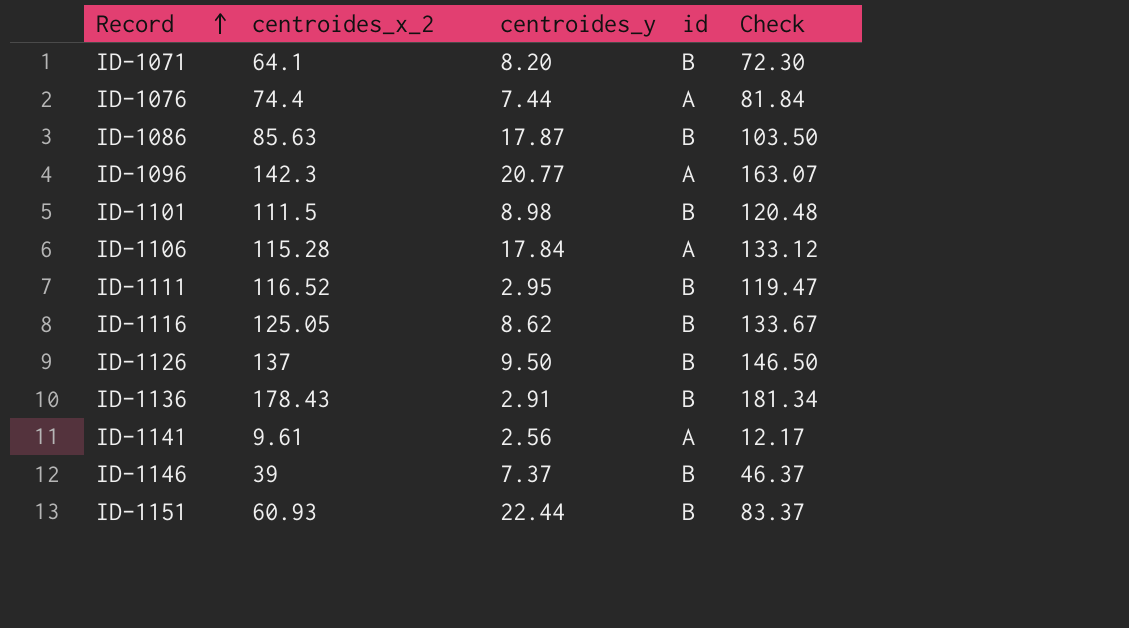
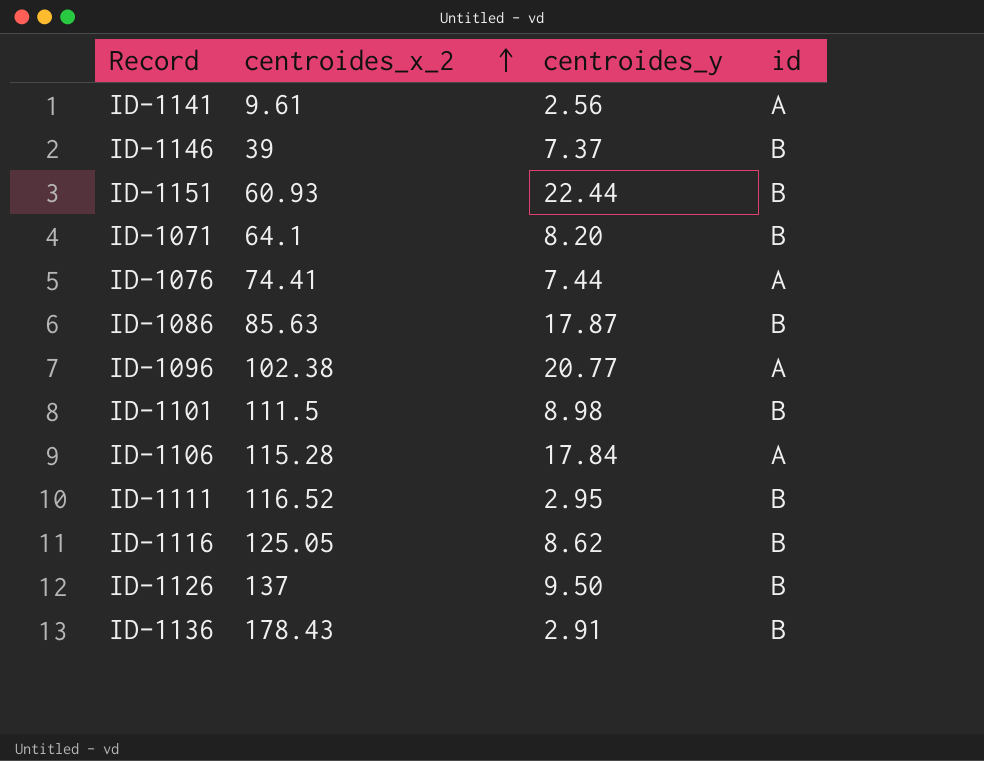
row order: Record ascending -> centroides_x_2 ascending
column Check | formula: [centroides_x_2] + [centroides_y] -> none
ID-1076 | centroides_x_2: 74.4 -> 74.41
ID-1096 | centroides_x_2: 142.3 -> 102.38

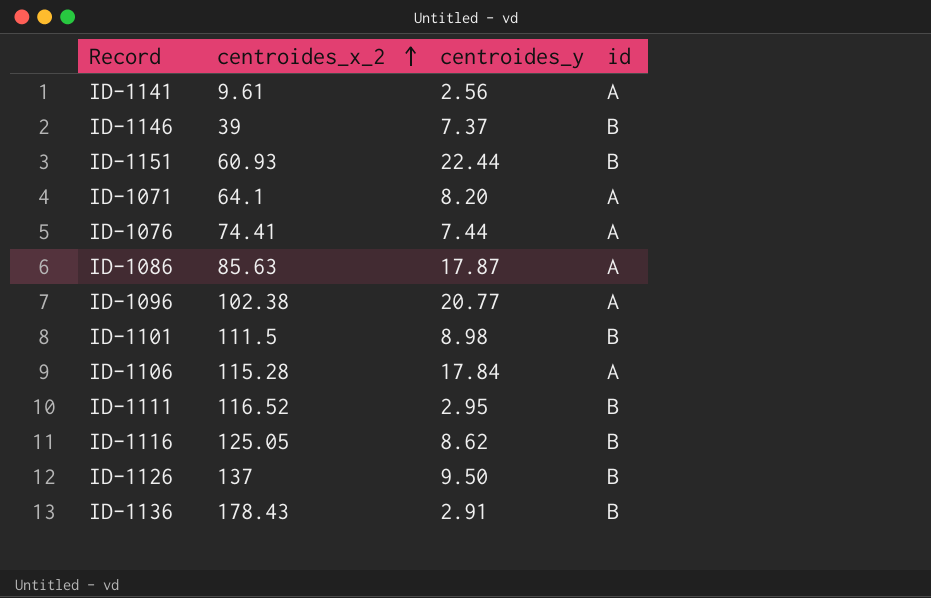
ID-1071 | id: B -> A
ID-1086 | id: B -> A

